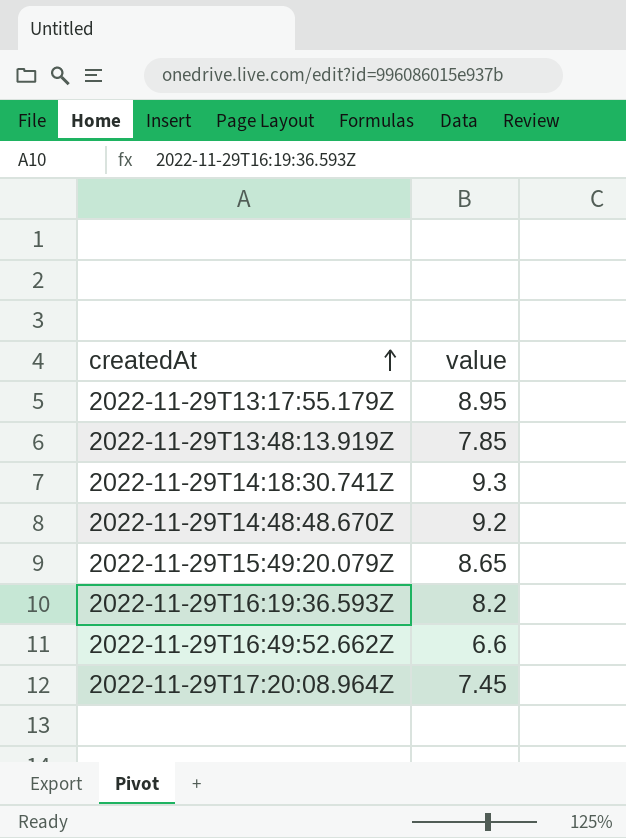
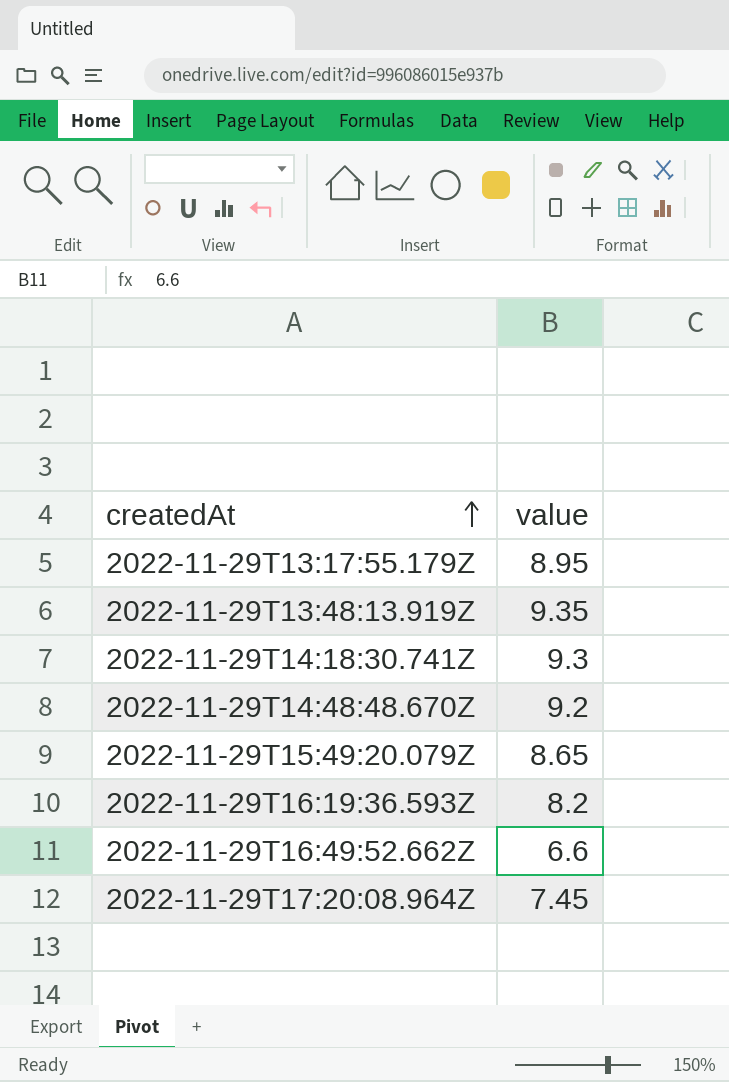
2022-11-29T13:48:13.919Z | value: 7.85 -> 9.35

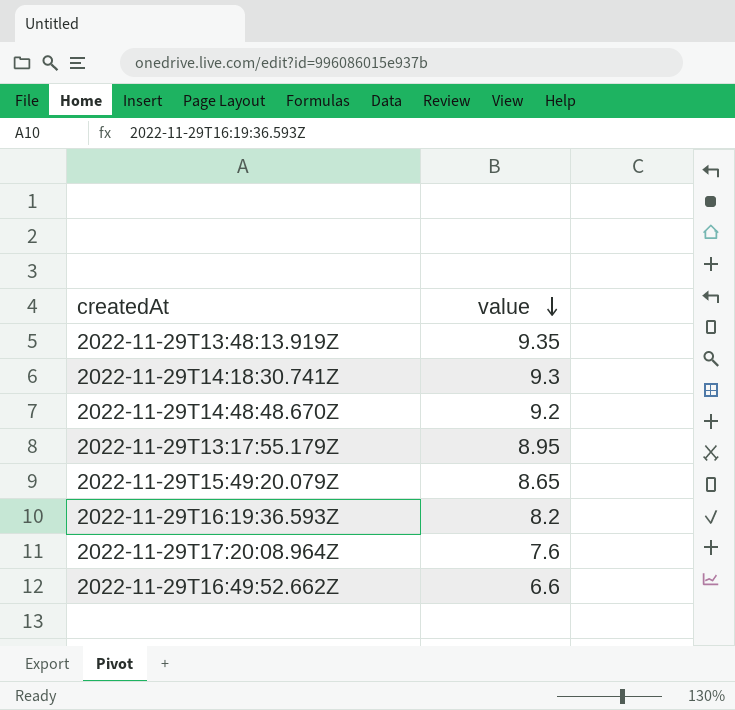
row order: createdAt ascending -> value descending
2022-11-29T17:20:08.964Z | value: 7.45 -> 7.6

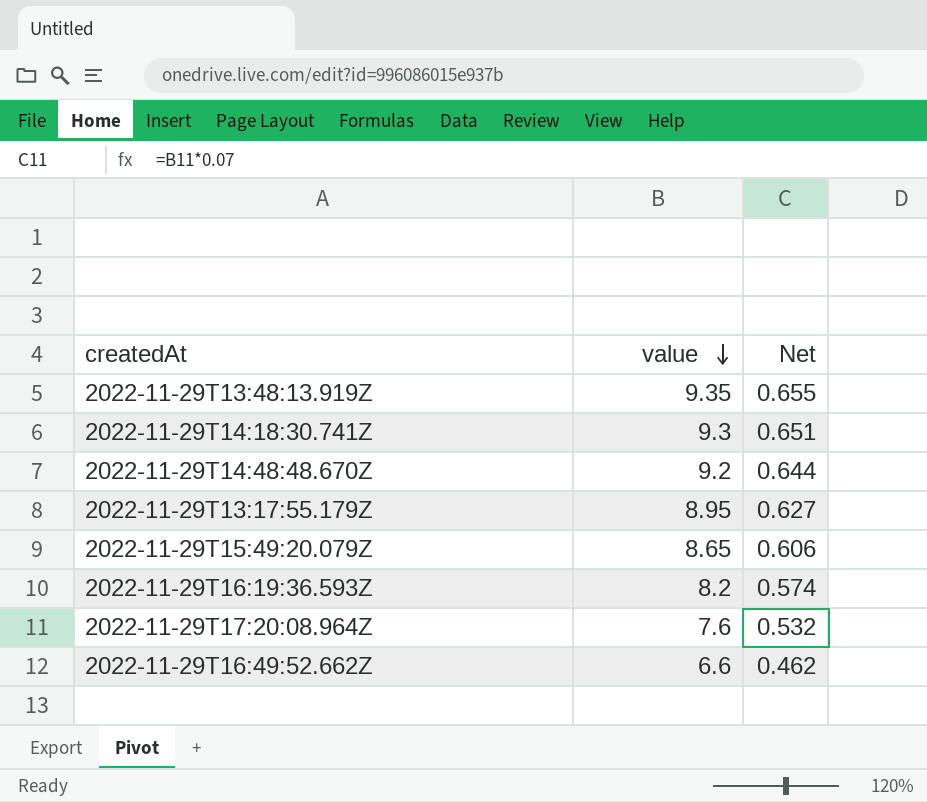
column Net | formula: none -> [value] * 0.07

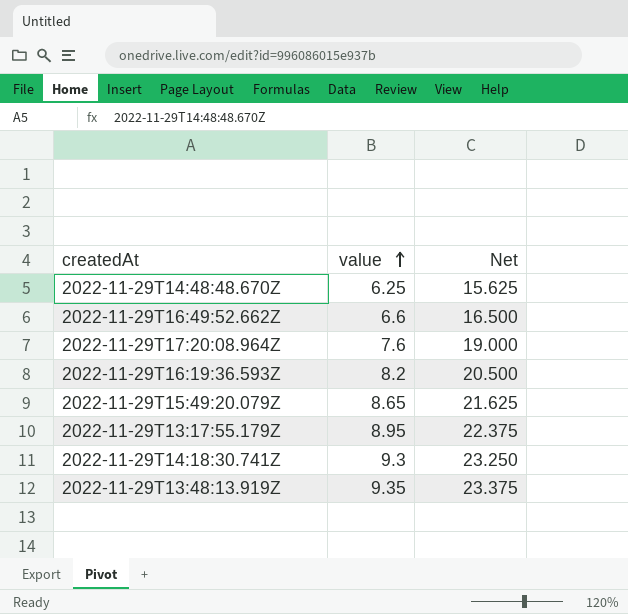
row order: value descending -> value ascending
column Net | formula: [value] * 0.07 -> [value] * 2.5
2022-11-29T14:48:48.670Z | value: 9.2 -> 6.25

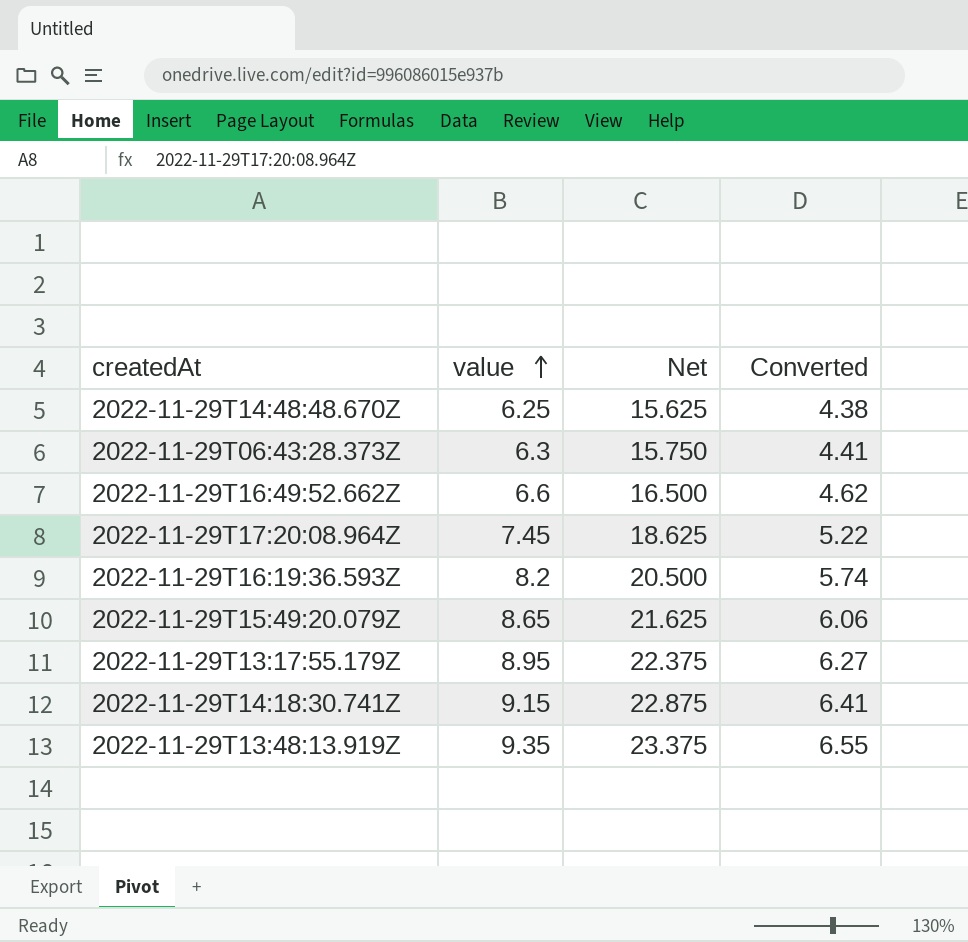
column Converted | formula: none -> [value] * 0.7
row 2022-11-29T06:43:28.373Z: none -> 6.3 | 15.750 | 4.41
2022-11-29T17:20:08.964Z | value: 7.6 -> 7.45
2022-11-29T17:20:08.964Z | Net: 19.000 -> 18.625
2022-11-29T14:18:30.741Z | value: 9.3 -> 9.15
2022-11-29T14:18:30.741Z | Net: 23.250 -> 22.875

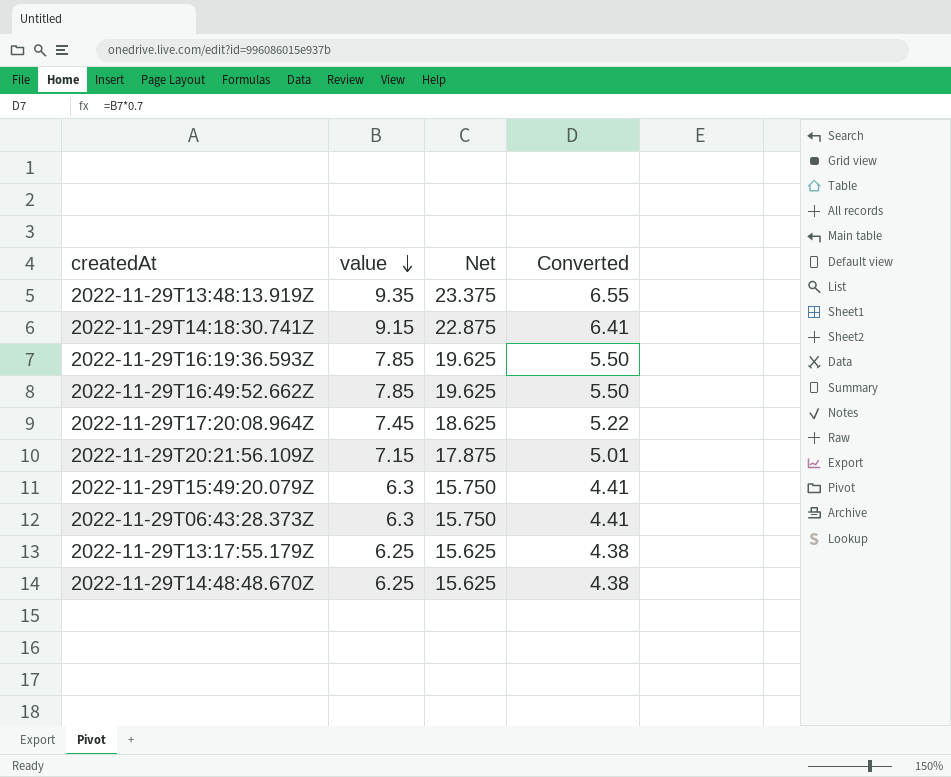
row order: value ascending -> value descending
2022-11-29T16:19:36.593Z | value: 8.2 -> 7.85
2022-11-29T16:19:36.593Z | Net: 20.500 -> 19.625
2022-11-29T16:19:36.593Z | Converted: 5.74 -> 5.50
2022-11-29T16:49:52.662Z | value: 6.6 -> 7.85
2022-11-29T16:49:52.662Z | Net: 16.500 -> 19.625
2022-11-29T16:49:52.662Z | Converted: 4.62 -> 5.50
row 2022-11-29T20:21:56.109Z: none -> 7.15 | 17.875 | 5.01
2022-11-29T15:49:20.079Z | value: 8.65 -> 6.3
2022-11-29T15:49:20.079Z | Net: 21.625 -> 15.750
2022-11-29T15:49:20.079Z | Converted: 6.06 -> 4.41
2022-11-29T13:17:55.179Z | value: 8.95 -> 6.25
2022-11-29T13:17:55.179Z | Net: 22.375 -> 15.625
2022-11-29T13:17:55.179Z | Converted: 6.27 -> 4.38

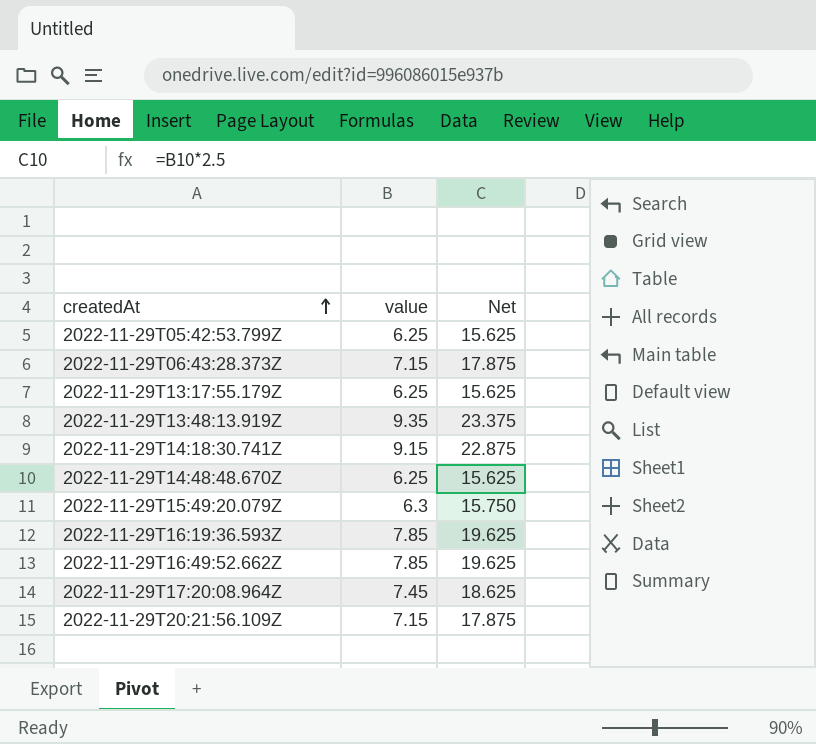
row order: value descending -> createdAt ascending
column Converted | formula: [value] * 0.7 -> none
row 2022-11-29T05:42:53.799Z: none -> 6.25 | 15.625
2022-11-29T06:43:28.373Z | value: 6.3 -> 7.15
2022-11-29T06:43:28.373Z | Net: 15.750 -> 17.875

